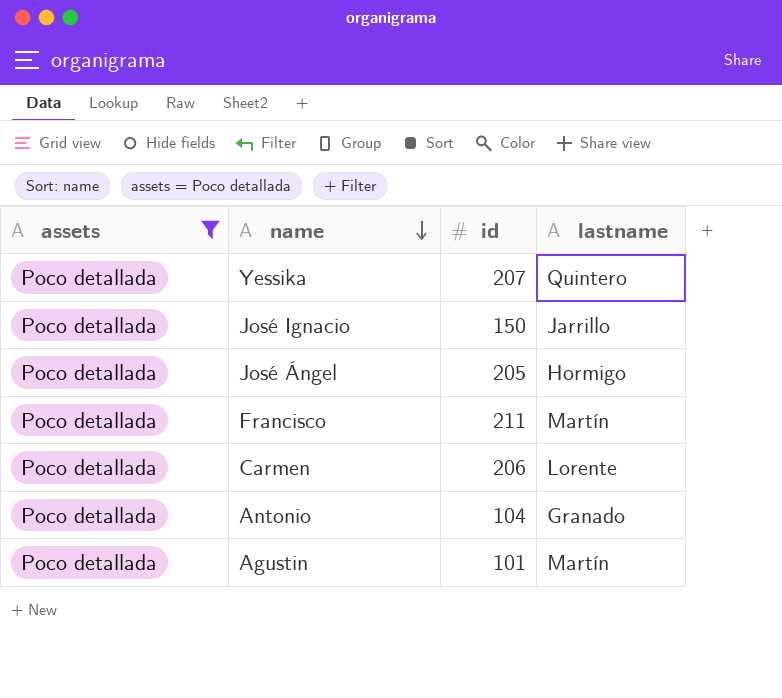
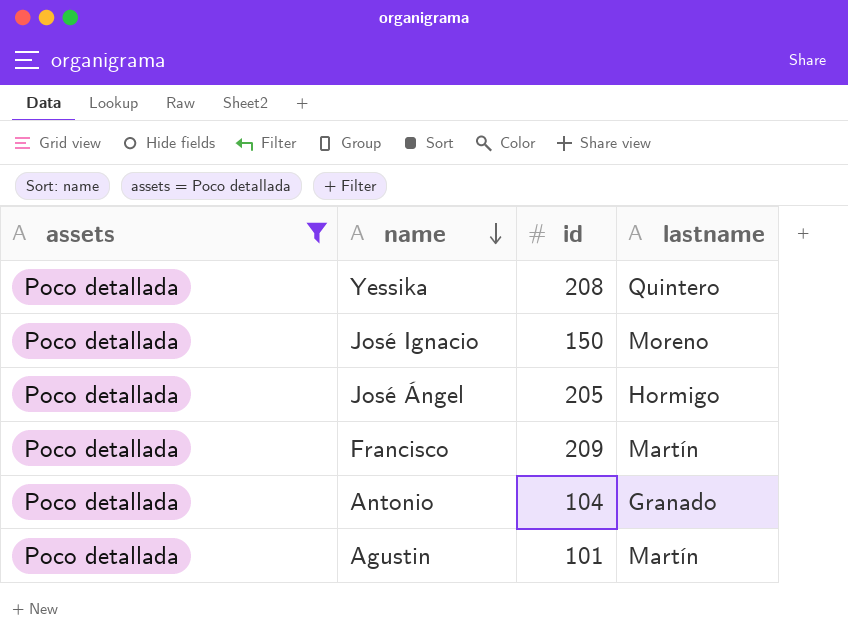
row Carmen: Poco detallada | 206 | Lorente -> none
Yessika | id: 207 -> 208
José Ignacio | lastname: Jarrillo -> Moreno
Francisco | id: 211 -> 209

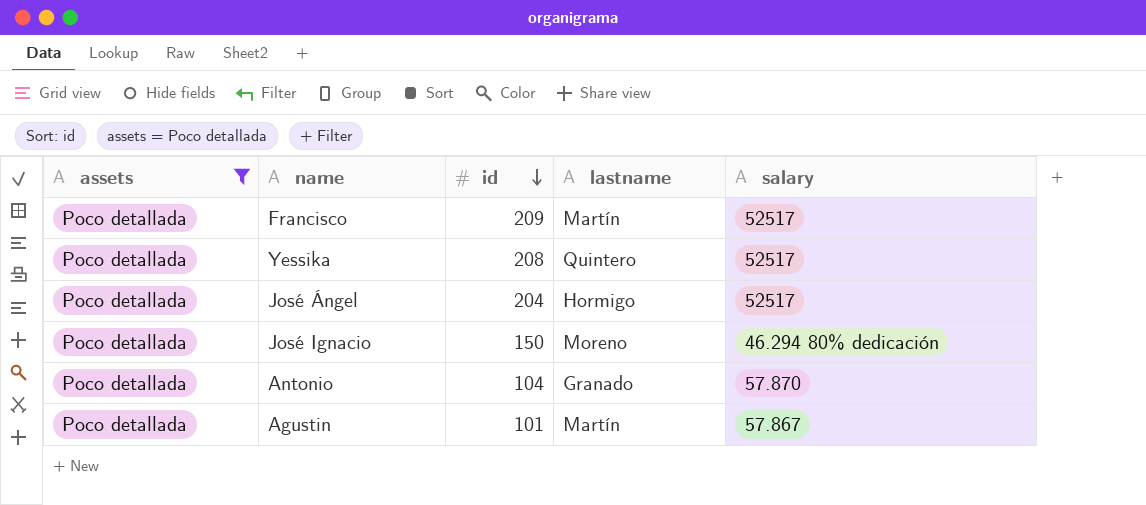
row order: name descending -> id descending
column salary | position: none -> 5
José Ángel | id: 205 -> 204

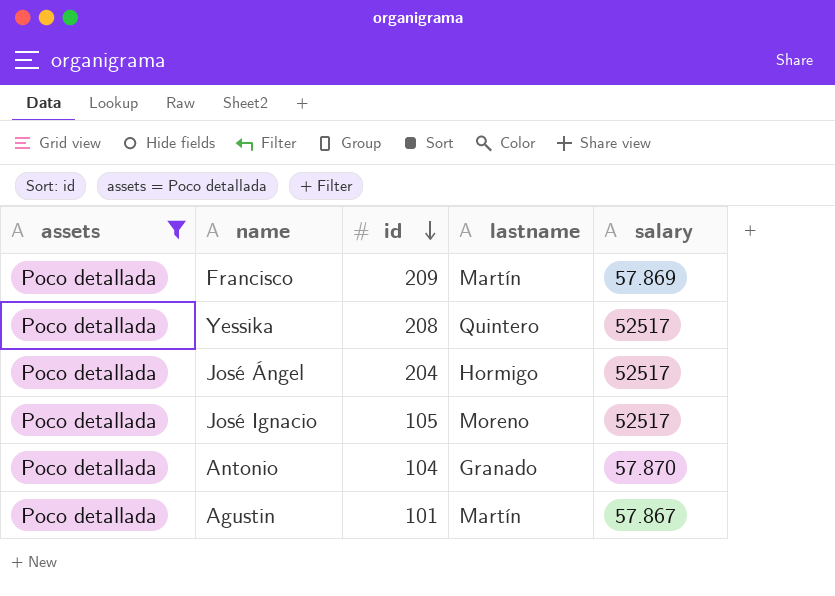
Francisco | salary: 52517 -> 57.869
José Ignacio | id: 150 -> 105
José Ignacio | salary: 46.294 80% dedicación -> 52517

